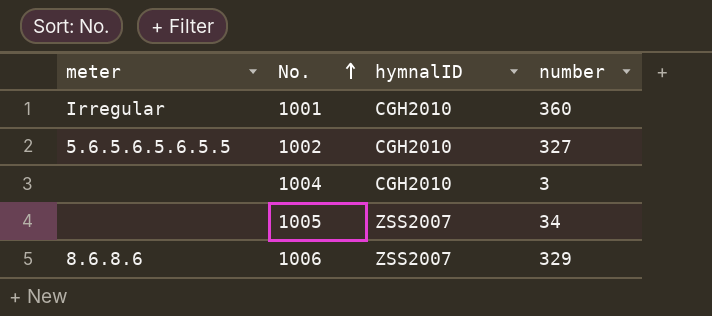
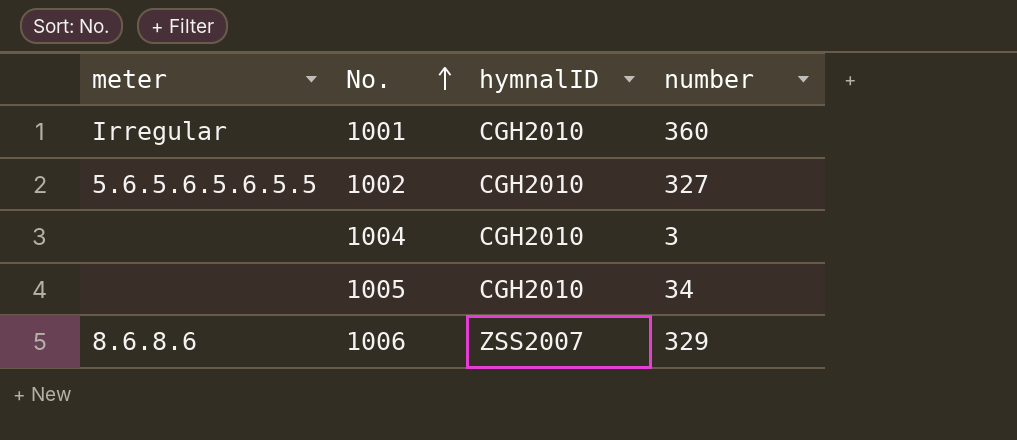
1005 | hymnalID: ZSS2007 -> CGH2010

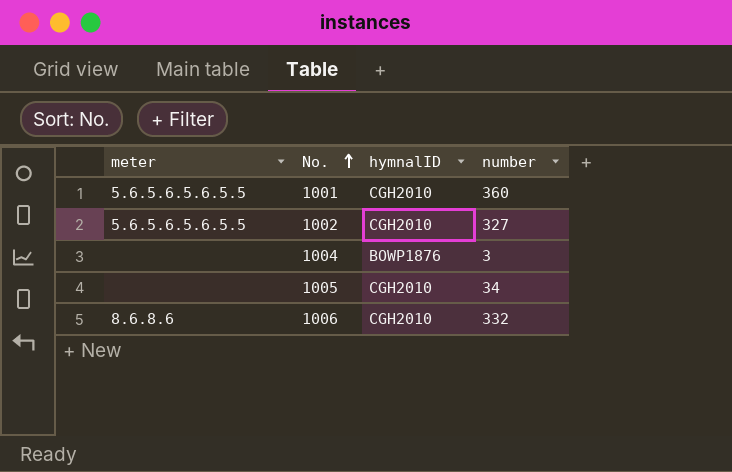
1001 | meter: Irregular -> 5.6.5.6.5.6.5.5
1004 | hymnalID: CGH2010 -> BOWP1876
1006 | hymnalID: ZSS2007 -> CGH2010
1006 | number: 329 -> 332

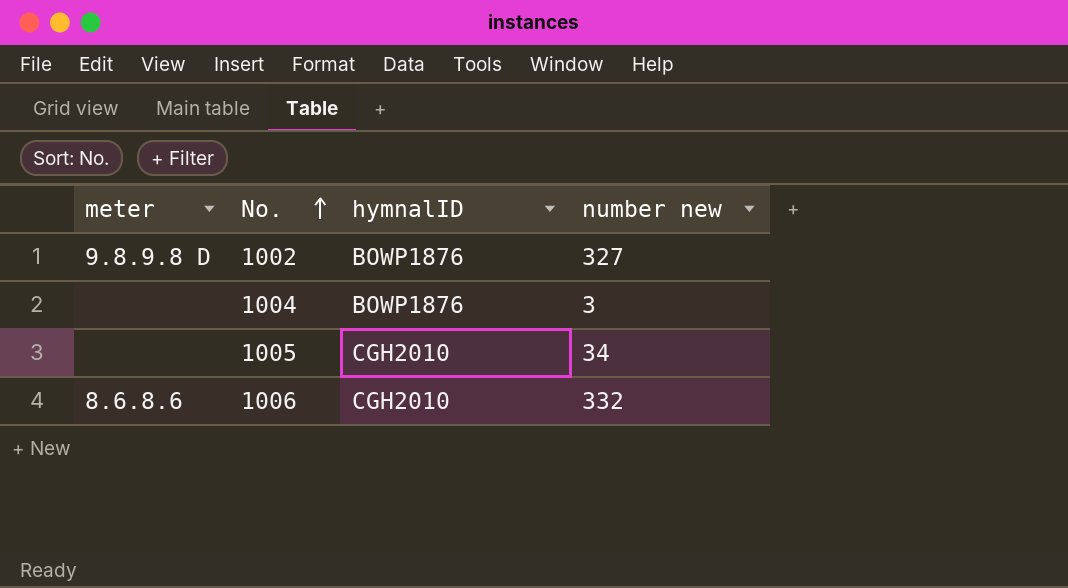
column name: number -> number new
row 1001: 5.6.5.6.5.6.5.5 | CGH2010 | 360 -> none
1002 | meter: 5.6.5.6.5.6.5.5 -> 9.8.9.8 D
1002 | hymnalID: CGH2010 -> BOWP1876

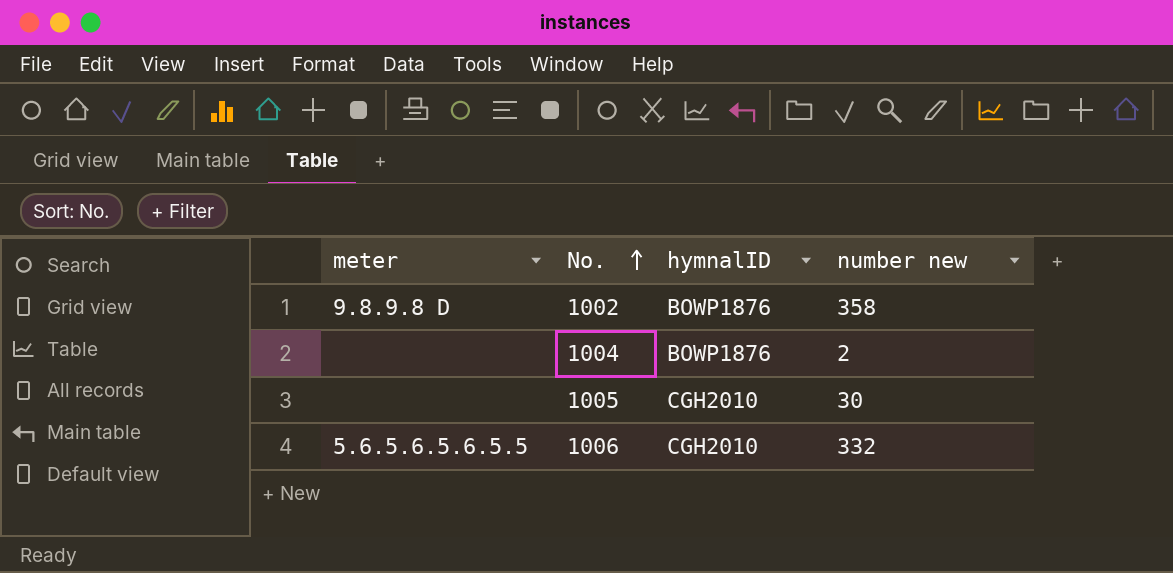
1002 | number new: 327 -> 358
1004 | number new: 3 -> 2
1005 | number new: 34 -> 30
1006 | meter: 8.6.8.6 -> 5.6.5.6.5.6.5.5

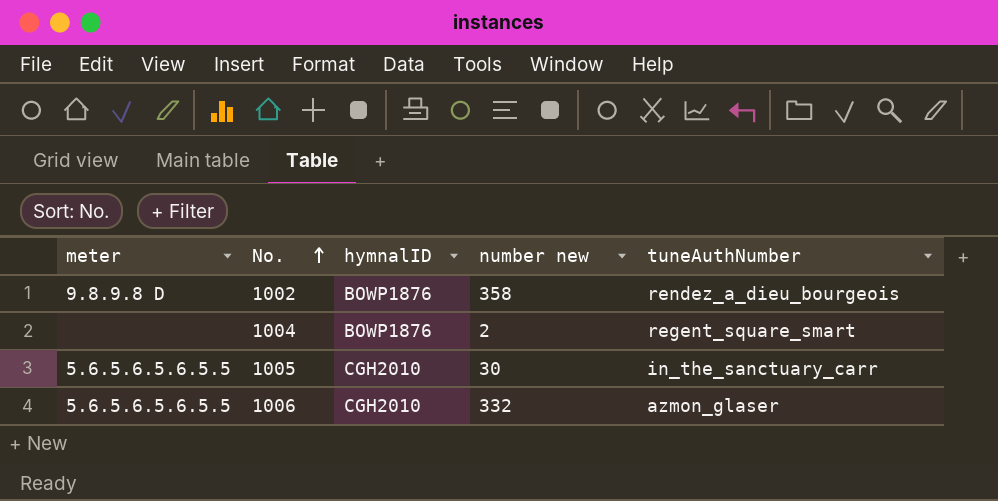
column tuneAuthNumber | position: none -> 5
1005 | meter: none -> 5.6.5.6.5.6.5.5

